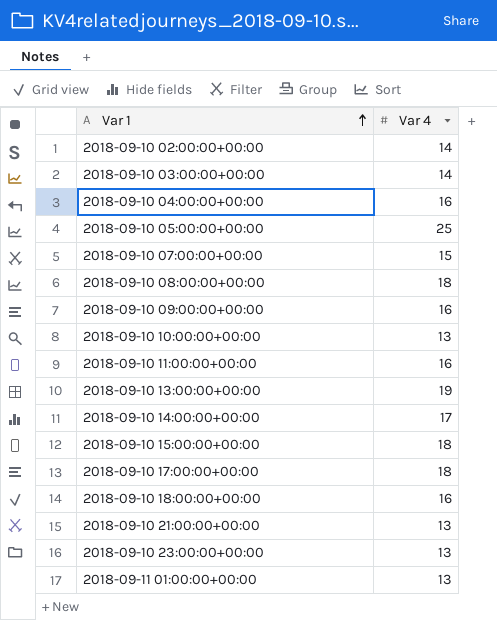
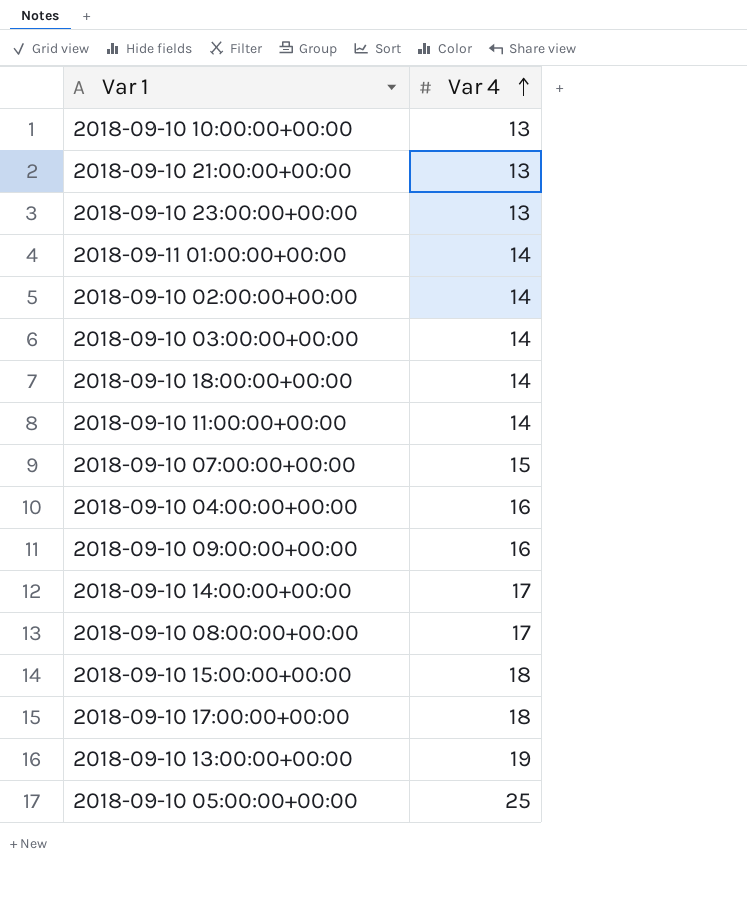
row order: Var 1 ascending -> Var 4 ascending
2018-09-11 01:00:00+00:00 | Var 4: 13 -> 14
2018-09-10 18:00:00+00:00 | Var 4: 16 -> 14
2018-09-10 11:00:00+00:00 | Var 4: 16 -> 14
2018-09-10 08:00:00+00:00 | Var 4: 18 -> 17

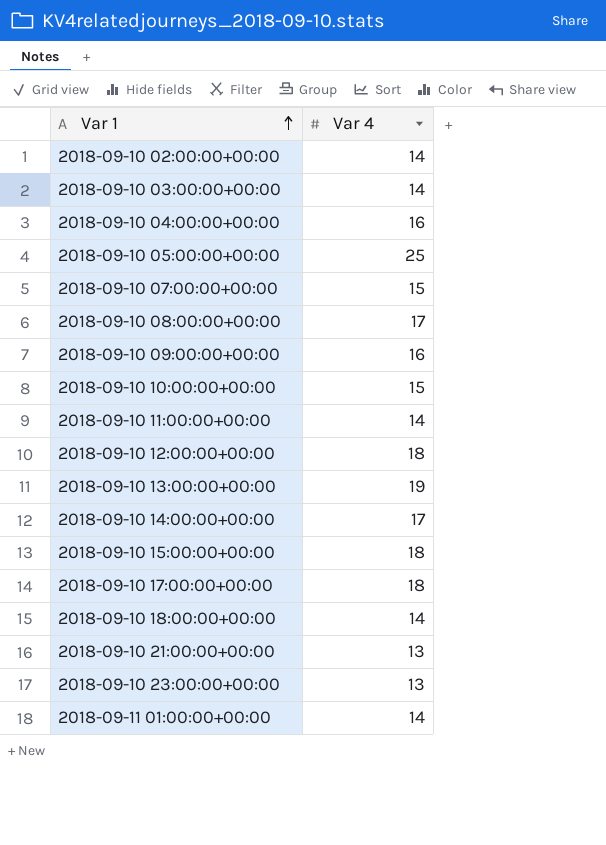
row order: Var 4 ascending -> Var 1 ascending
2018-09-10 10:00:00+00:00 | Var 4: 13 -> 15
row 2018-09-10 12:00:00+00:00: none -> 18

